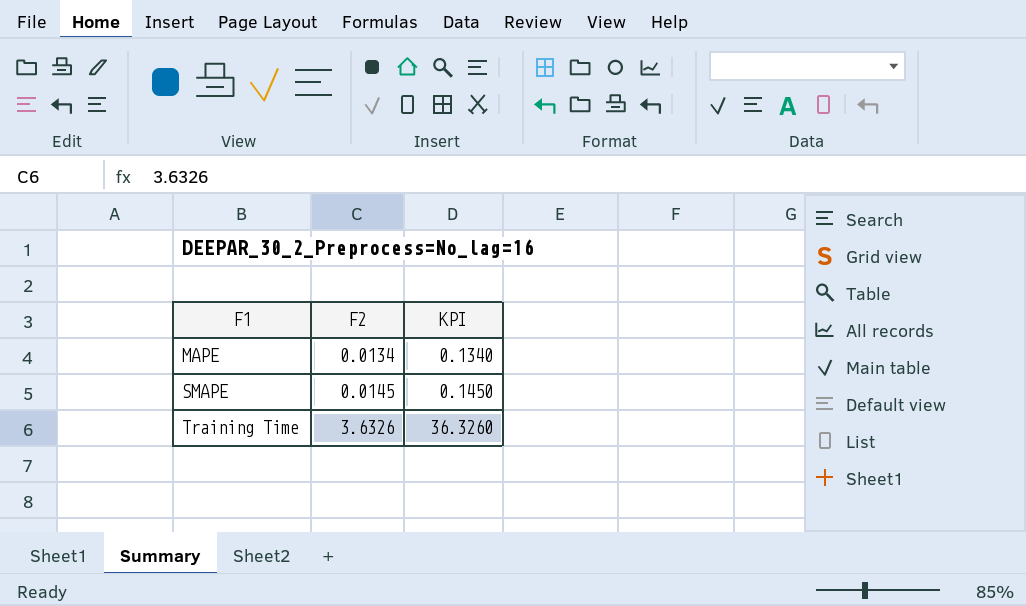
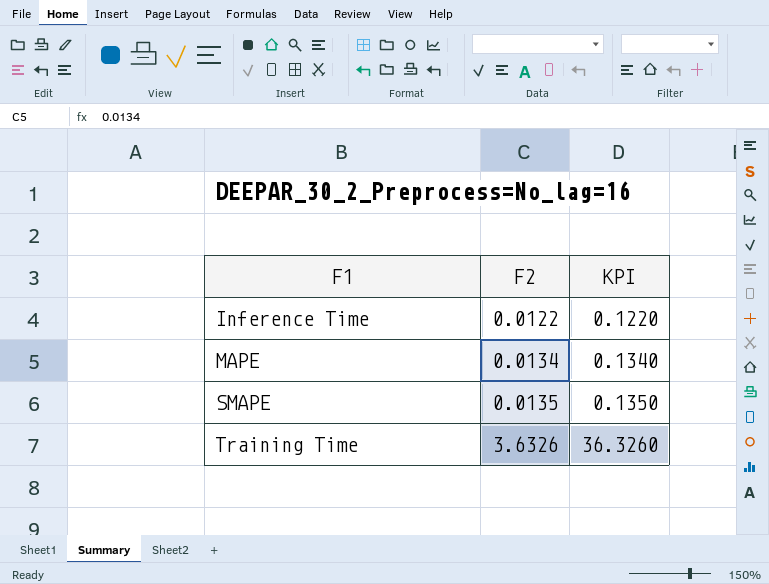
row Inference Time: none -> 0.0122 | 0.1220
SMAPE | F2: 0.0145 -> 0.0135
SMAPE | KPI: 0.1450 -> 0.1350

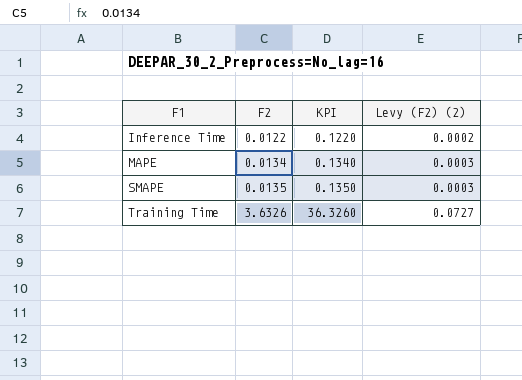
column Levy (F2) (2) | formula: none -> [F2] * 0.02

